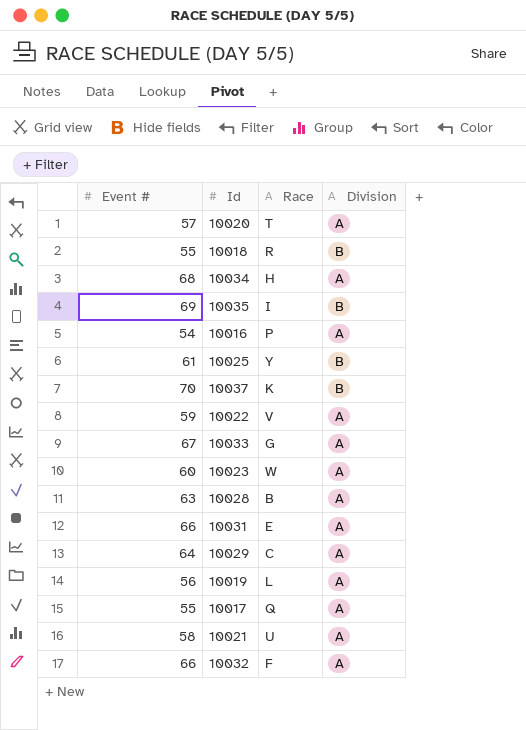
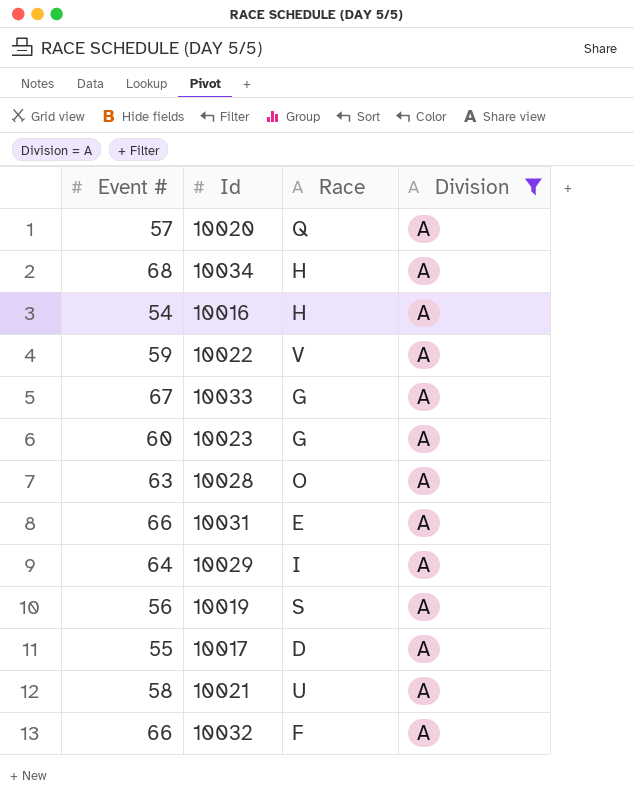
filter: none -> Division = A
10020 | Race: T -> Q
10016 | Race: P -> H
10023 | Race: W -> G
10028 | Race: B -> O
10029 | Race: C -> I
10019 | Race: L -> S
10017 | Race: Q -> D

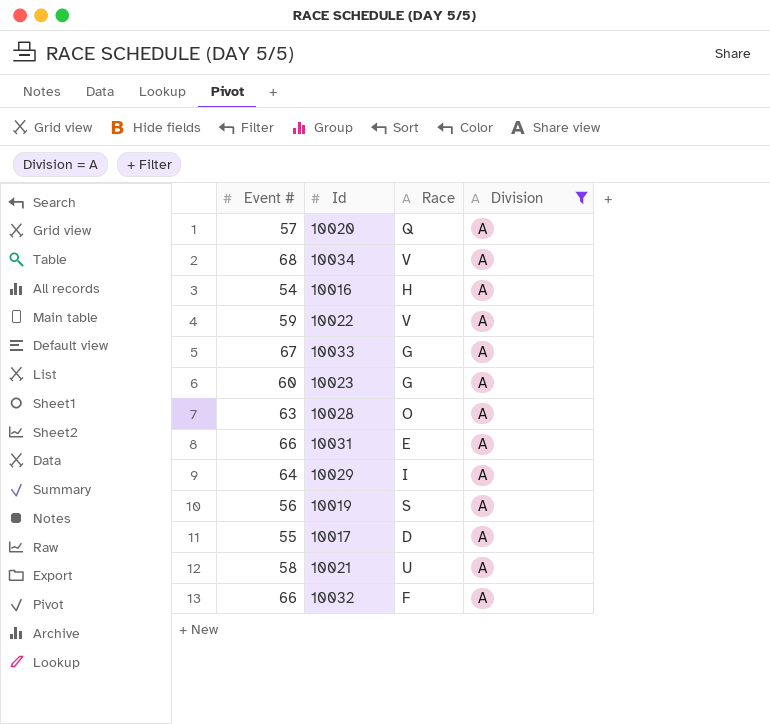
10034 | Race: H -> V

